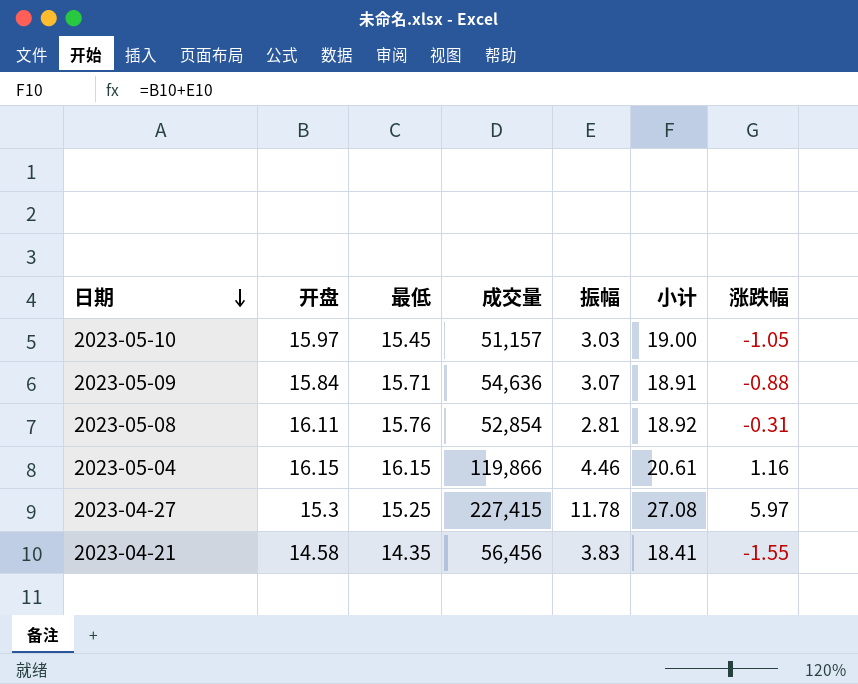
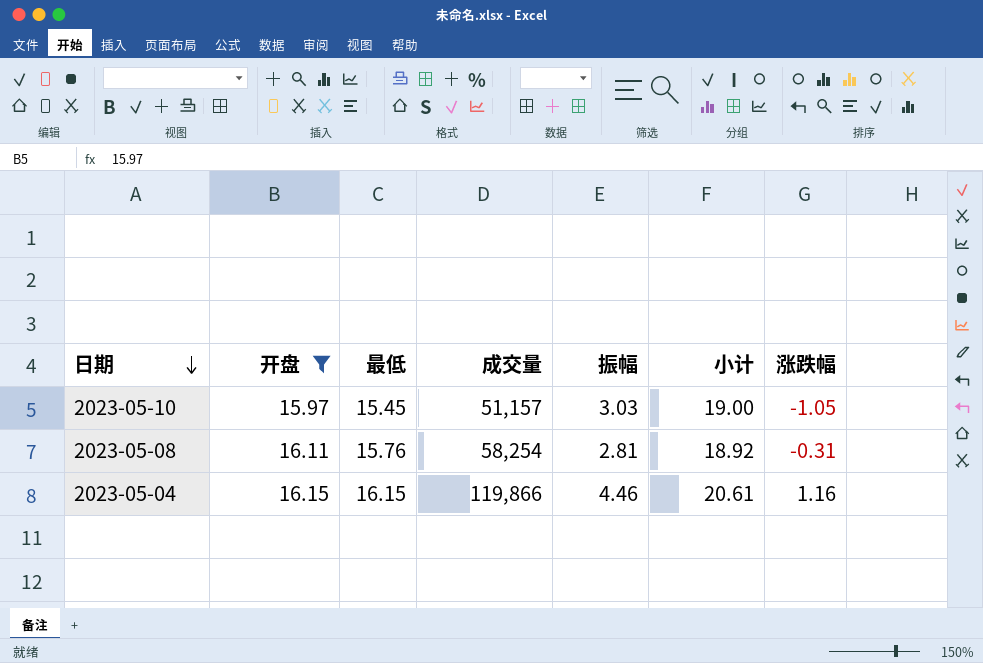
filter: none -> 开盘 >= 15.97
2023-05-08 | 成交量: 52,854 -> 58,254

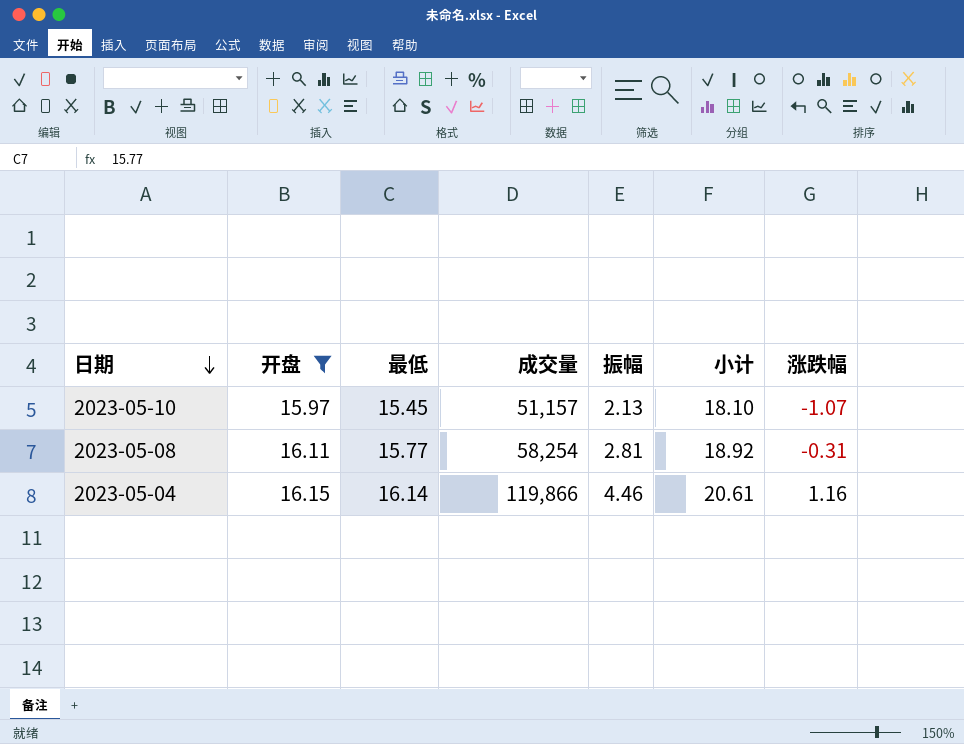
2023-05-10 | 振幅: 3.03 -> 2.13
2023-05-10 | 小计: 19.00 -> 18.10
2023-05-10 | 涨跌幅: -1.05 -> -1.07
2023-05-08 | 最低: 15.76 -> 15.77
2023-05-04 | 最低: 16.15 -> 16.14

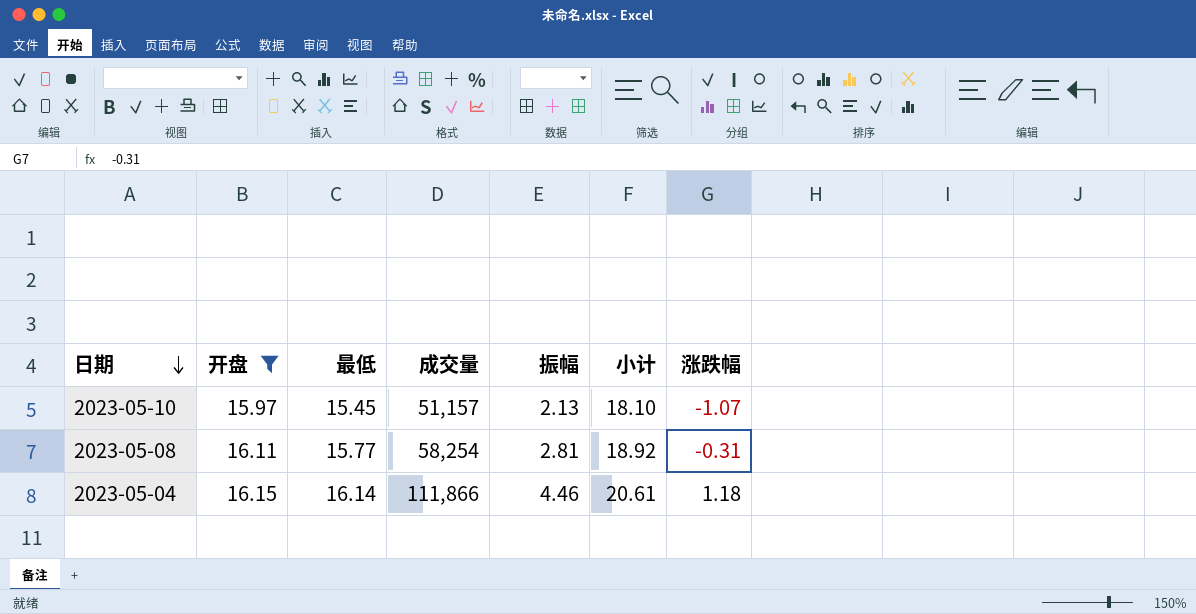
2023-05-04 | 成交量: 119,866 -> 111,866
2023-05-04 | 涨跌幅: 1.16 -> 1.18

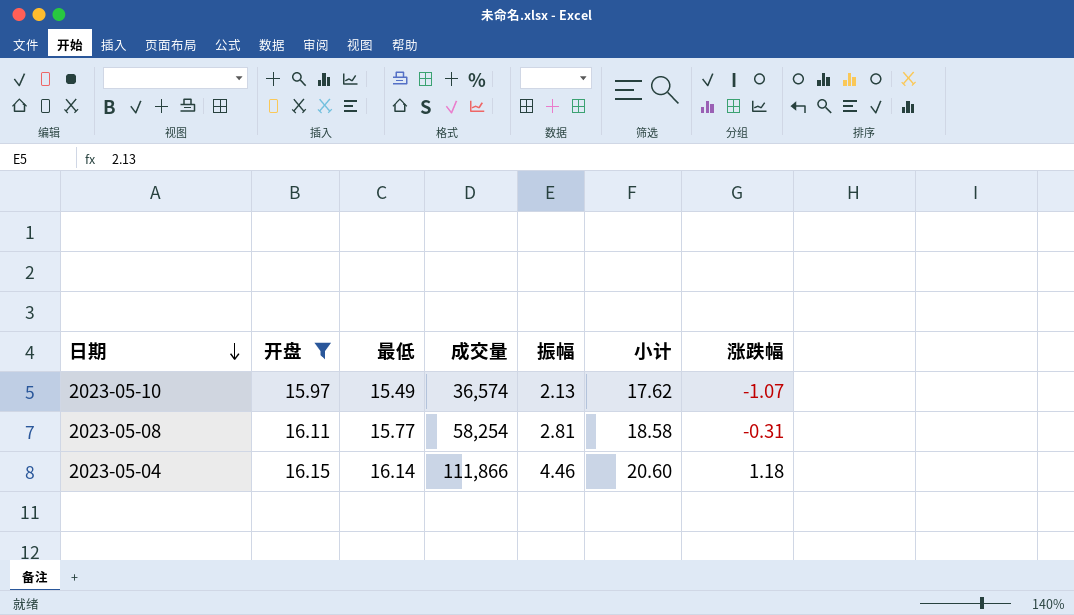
column 小计 | formula: [开盘] + [振幅] -> [最低] + [振幅]
2023-05-10 | 最低: 15.45 -> 15.49
2023-05-10 | 成交量: 51,157 -> 36,574

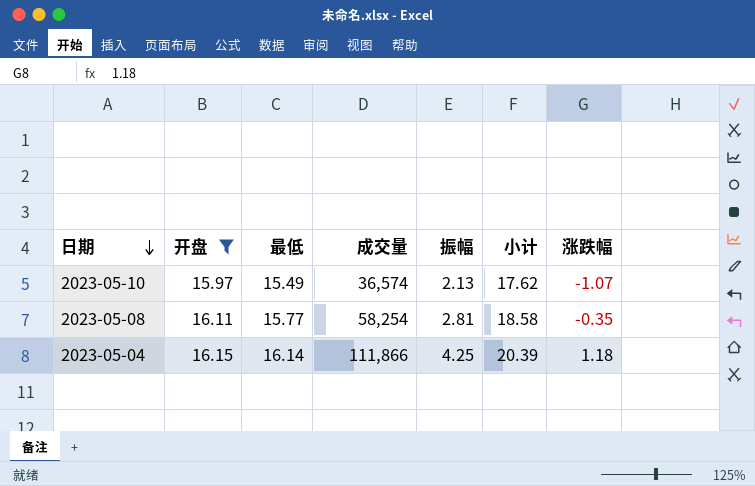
2023-05-08 | 涨跌幅: -0.31 -> -0.35
2023-05-04 | 振幅: 4.46 -> 4.25
2023-05-04 | 小计: 20.60 -> 20.39

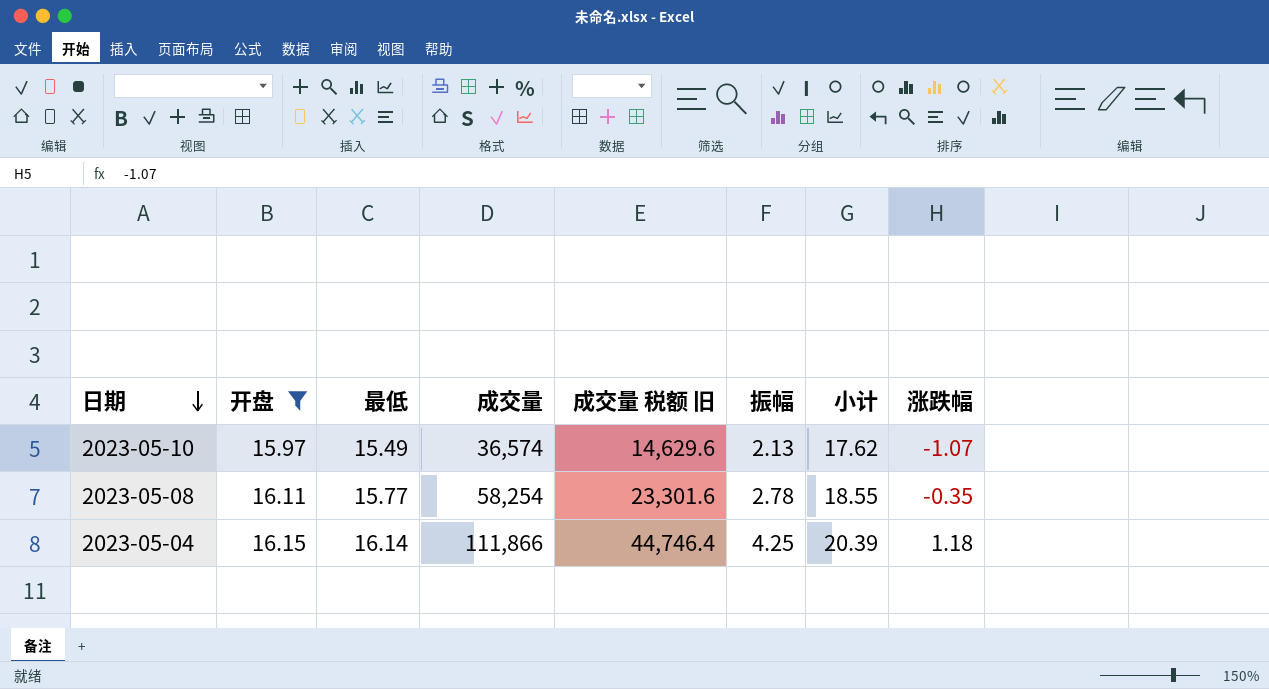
column 成交量 税额 旧 | formula: none -> [成交量] * 0.4
2023-05-08 | 振幅: 2.81 -> 2.78
2023-05-08 | 小计: 18.58 -> 18.55

